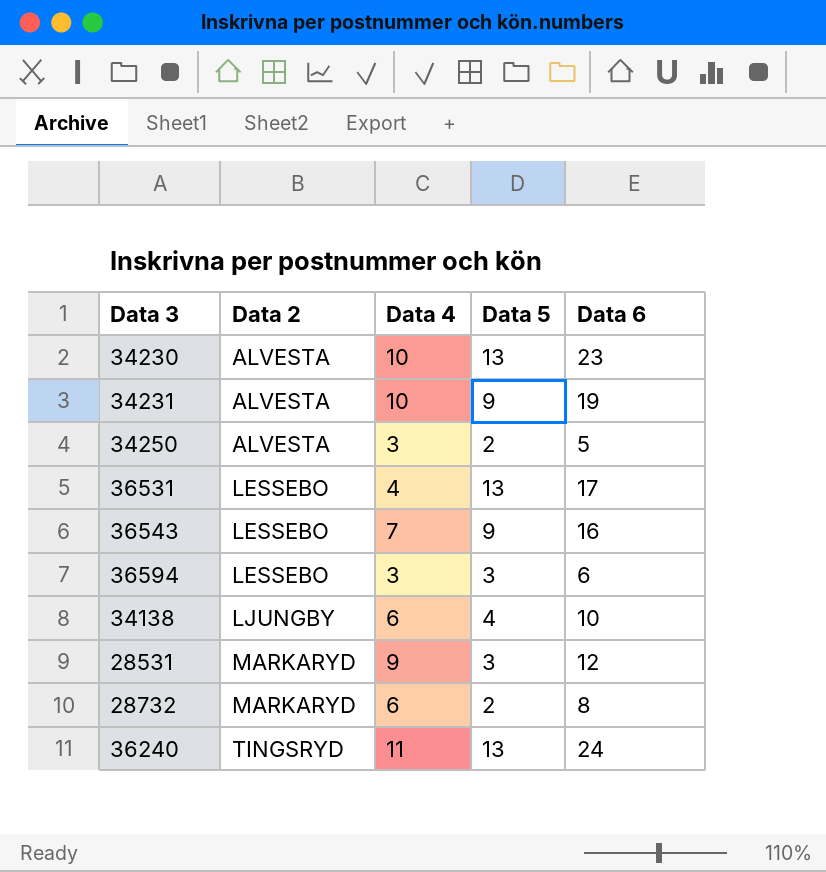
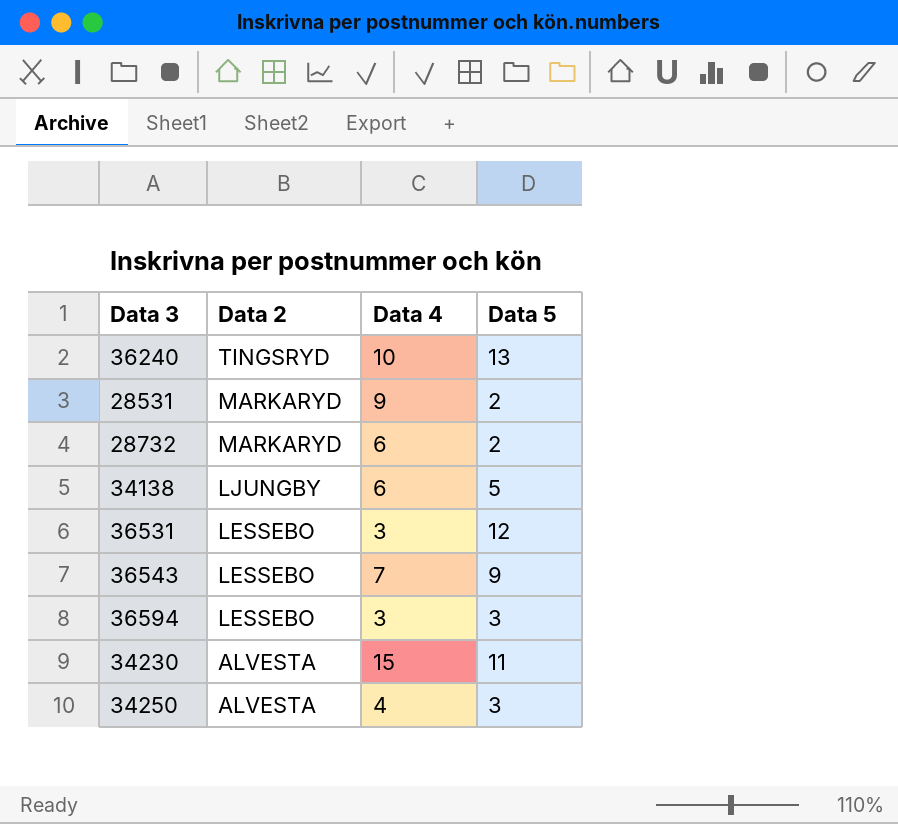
row order: Data 2 ascending -> Data 2 descending
column Data 6 | formula: [Data 4] + [Data 5] -> none
row 34231: ALVESTA | 10 | 9 | 19 -> none
36240 | Data 4: 11 -> 10
28531 | Data 5: 3 -> 2
34138 | Data 5: 4 -> 5
36531 | Data 4: 4 -> 3
36531 | Data 5: 13 -> 12
34230 | Data 4: 10 -> 15
34230 | Data 5: 13 -> 11
34250 | Data 4: 3 -> 4
34250 | Data 5: 2 -> 3

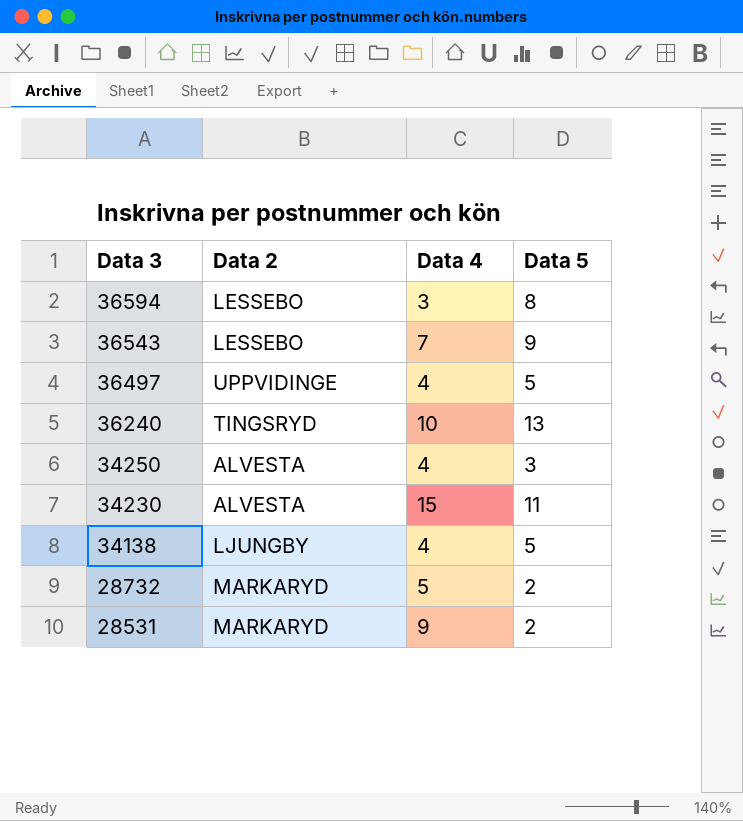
row order: Data 2 descending -> Data 3 descending
row 36531: LESSEBO | 3 | 12 -> none
36594 | Data 5: 3 -> 8
row 36497: none -> UPPVIDINGE | 4 | 5
34138 | Data 4: 6 -> 4
28732 | Data 4: 6 -> 5

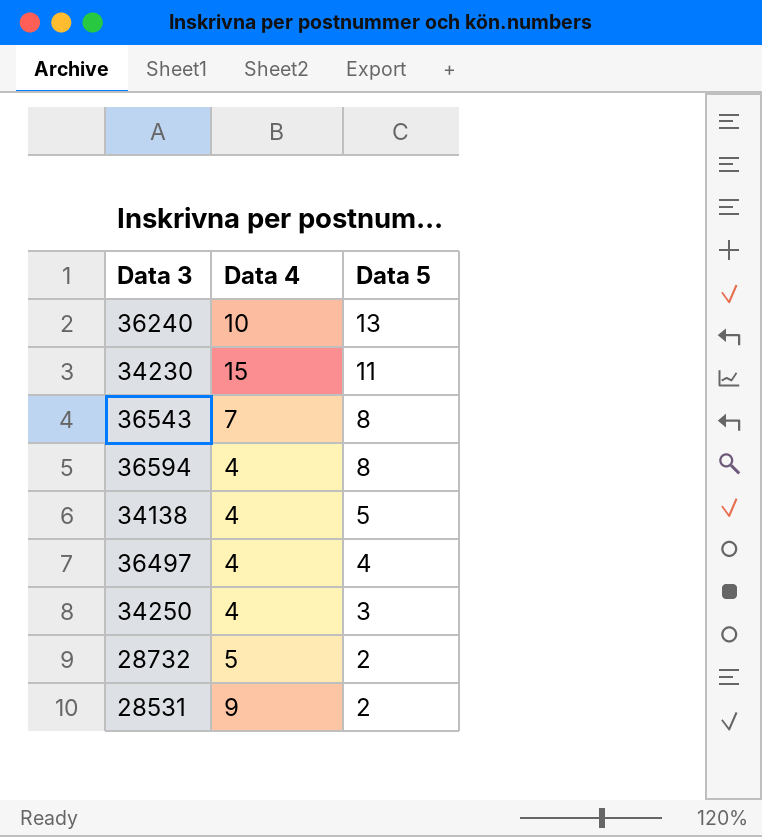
row order: Data 3 descending -> Data 5 descending
column Data 2 | position: 2 -> none
36543 | Data 5: 9 -> 8
36594 | Data 4: 3 -> 4
36497 | Data 5: 5 -> 4

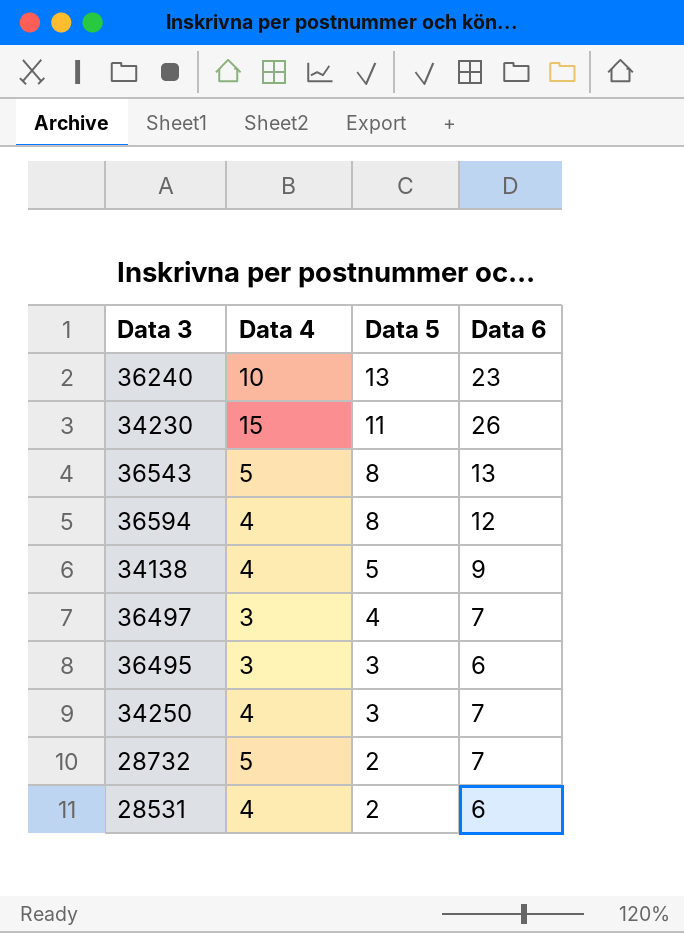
column Data 6 | formula: none -> [Data 4] + [Data 5]
36543 | Data 4: 7 -> 5
36497 | Data 4: 4 -> 3
row 36495: none -> 3 | 3 | 6
28531 | Data 4: 9 -> 4

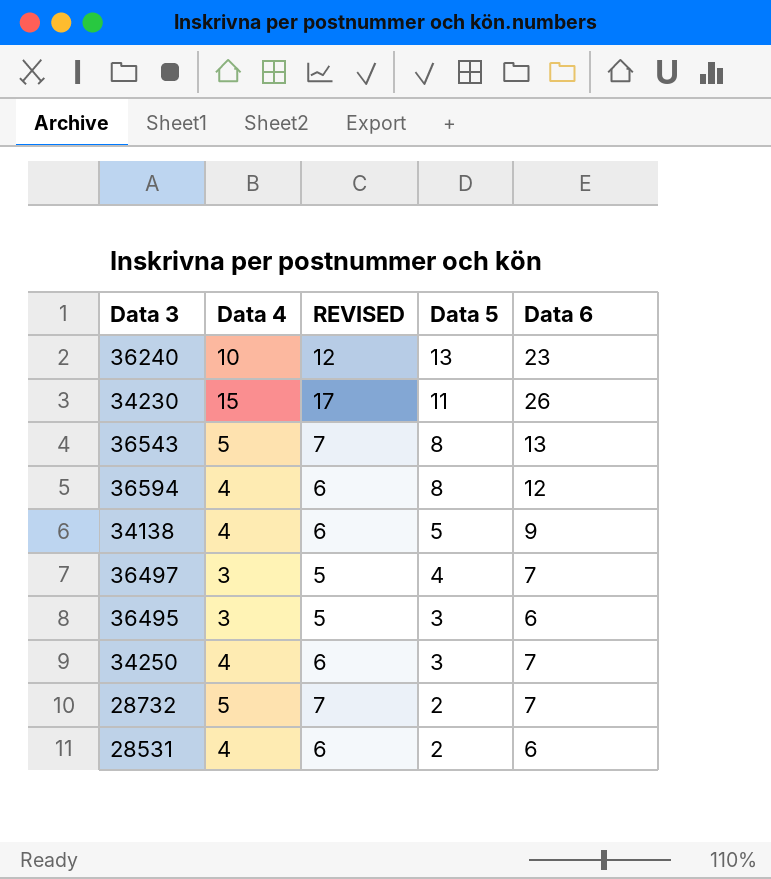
column REVISED | formula: none -> [Data 4] + 2

